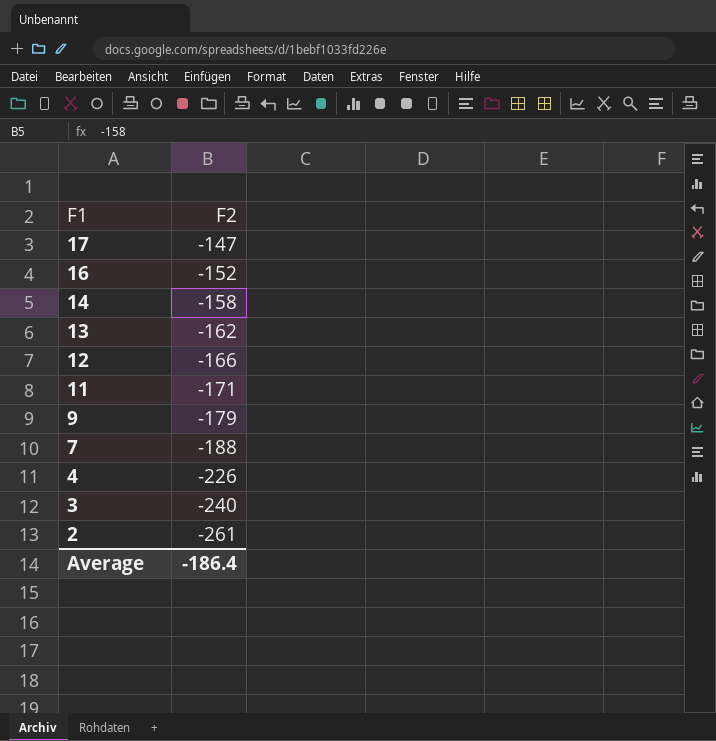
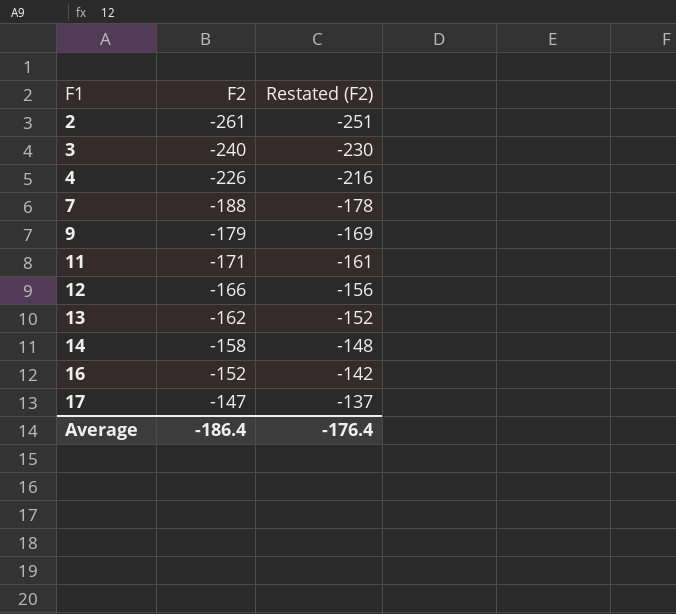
row order: F1 descending -> F1 ascending
column Restated (F2) | formula: none -> [F2] + 10

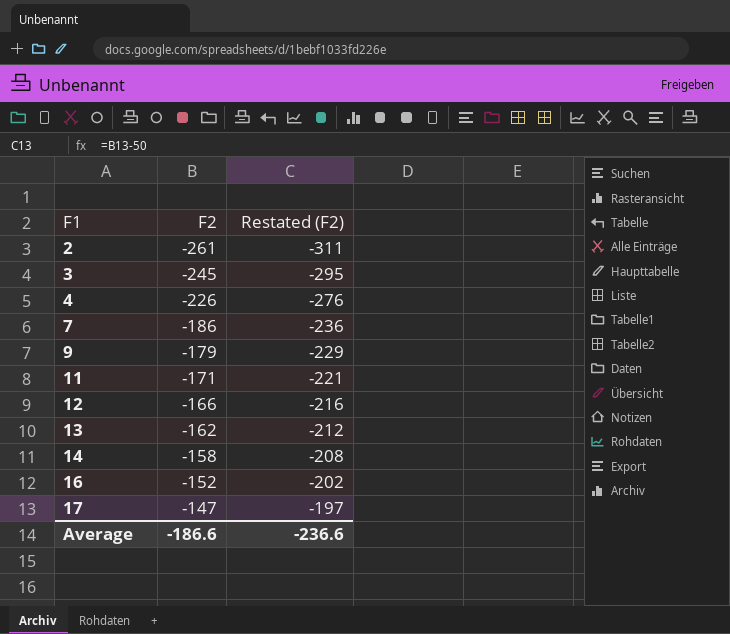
column Restated (F2) | formula: [F2] + 10 -> [F2] - 50
3 | F2: -240 -> -245
7 | F2: -188 -> -186
Average | F2: -186.4 -> -186.6
Average | Restated (F2): -176.4 -> -236.6

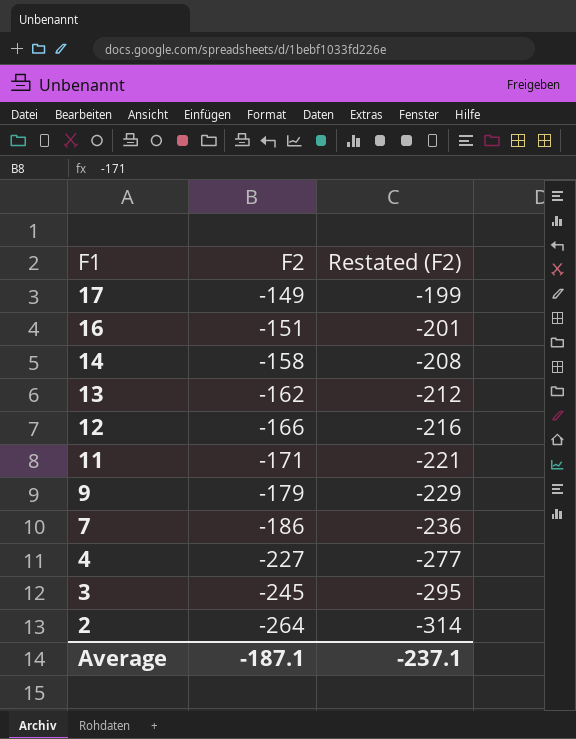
row order: F1 ascending -> F1 descending
17 | F2: -147 -> -149
17 | Restated (F2): -197 -> -199
16 | F2: -152 -> -151
16 | Restated (F2): -202 -> -201
4 | F2: -226 -> -227
4 | Restated (F2): -276 -> -277
2 | F2: -261 -> -264
2 | Restated (F2): -311 -> -314
Average | F2: -186.6 -> -187.1
Average | Restated (F2): -236.6 -> -237.1

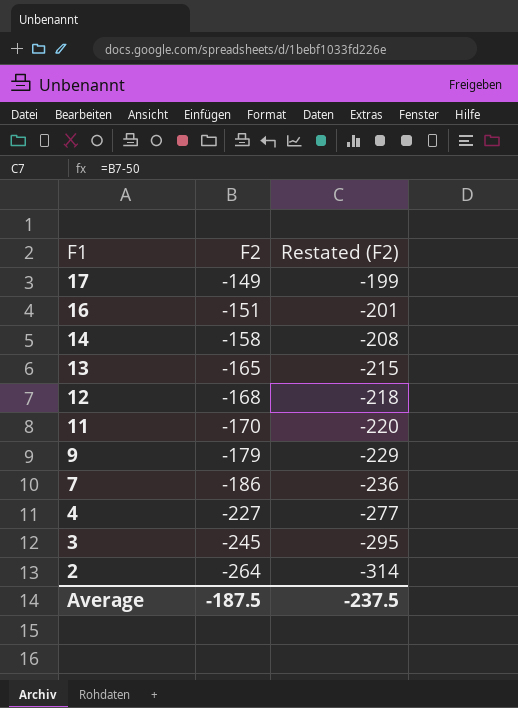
13 | F2: -162 -> -165
13 | Restated (F2): -212 -> -215
12 | F2: -166 -> -168
12 | Restated (F2): -216 -> -218
11 | F2: -171 -> -170
11 | Restated (F2): -221 -> -220
Average | F2: -187.1 -> -187.5
Average | Restated (F2): -237.1 -> -237.5

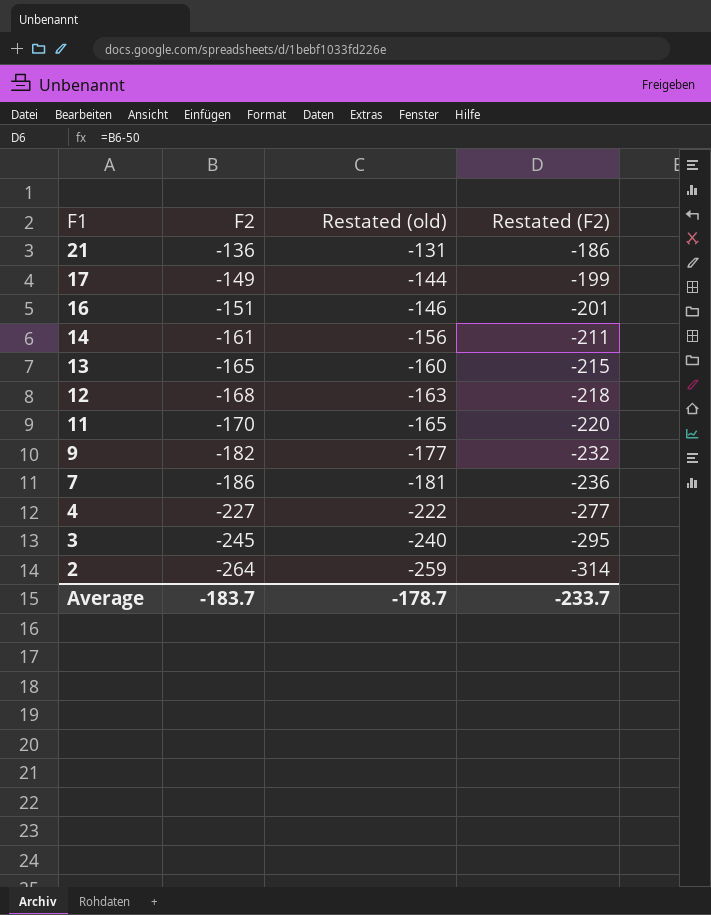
column Restated (old) | formula: none -> [F2] + 5
row 21: none -> -136 | -131 | -186
14 | F2: -158 -> -161
14 | Restated (F2): -208 -> -211
9 | F2: -179 -> -182
9 | Restated (F2): -229 -> -232
Average | F2: -187.5 -> -183.7
Average | Restated (F2): -237.5 -> -233.7

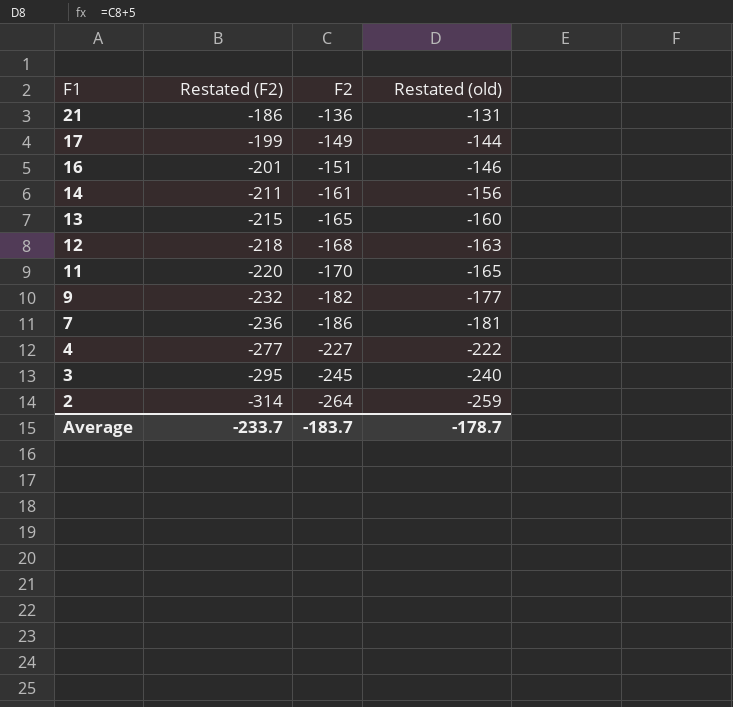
column Restated (F2) | position: 4 -> 2

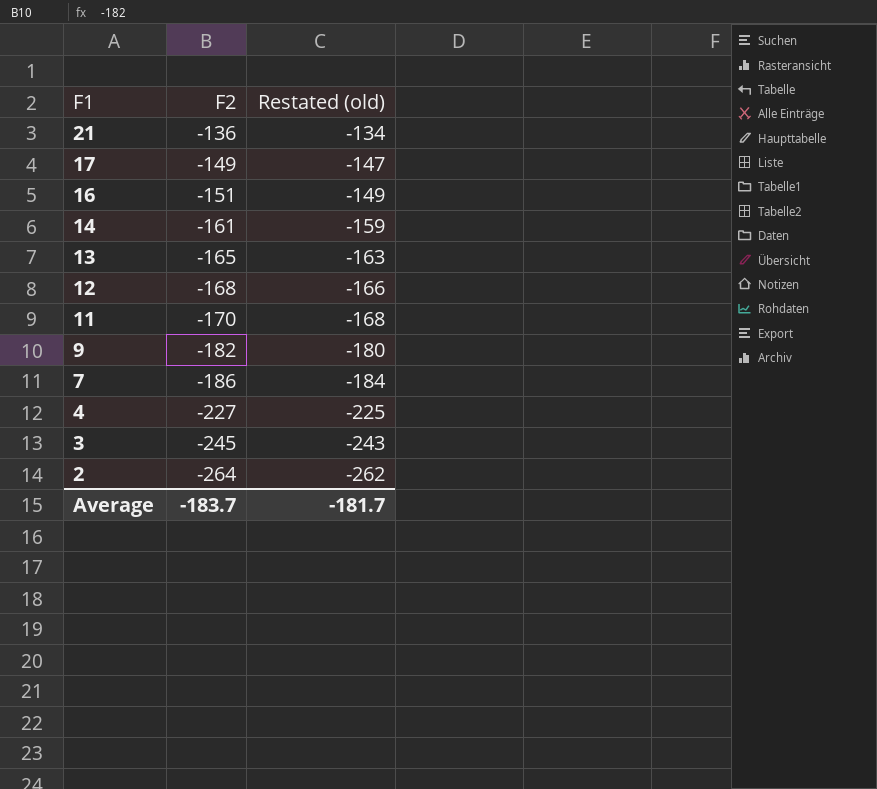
column Restated (F2) | formula: [F2] - 50 -> none
column Restated (old) | formula: [F2] + 5 -> [F2] + 2
Average | Restated (old): -178.7 -> -181.7

